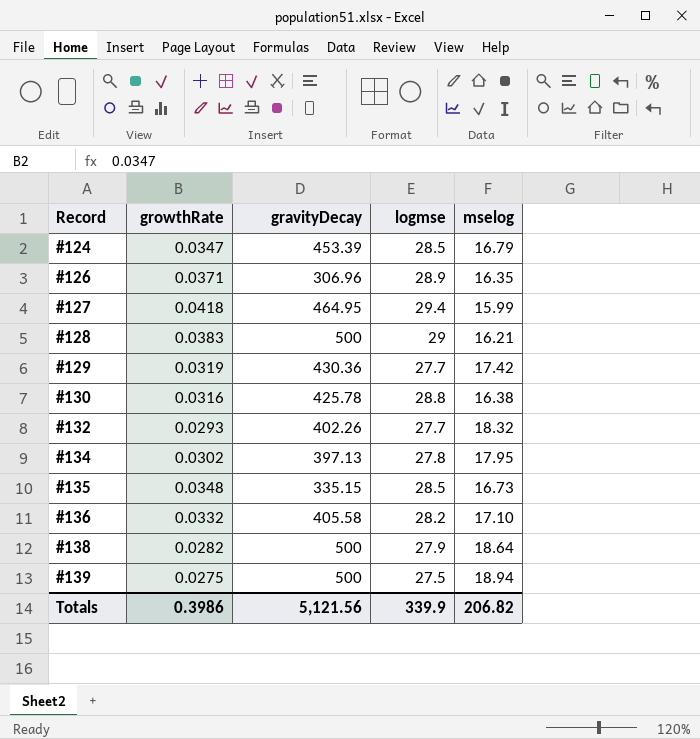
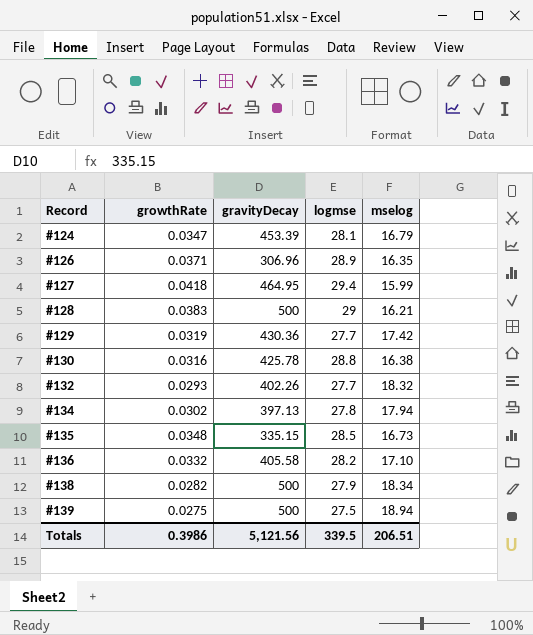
#124 | logmse: 28.5 -> 28.1
#134 | mselog: 17.95 -> 17.94
#138 | mselog: 18.64 -> 18.34
Totals | logmse: 339.9 -> 339.5
Totals | mselog: 206.82 -> 206.51

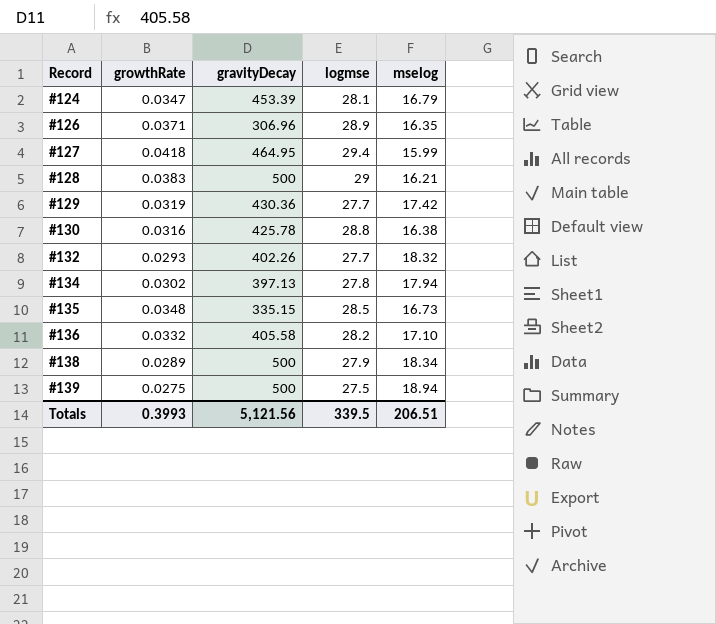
#138 | growthRate: 0.0282 -> 0.0289
Totals | growthRate: 0.3986 -> 0.3993

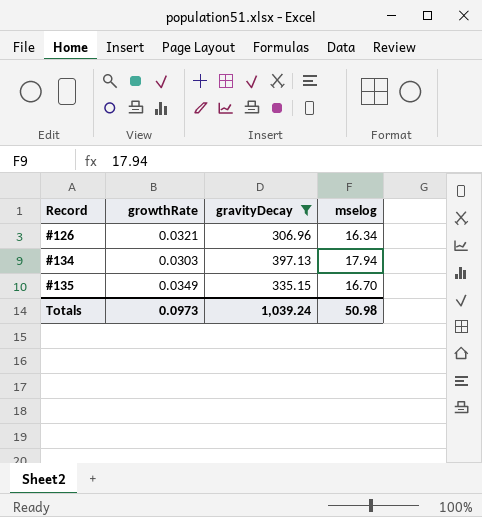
filter: none -> gravityDecay <= 397.13
column logmse | position: 4 -> none
#126 | growthRate: 0.0371 -> 0.0321
#126 | mselog: 16.35 -> 16.34
#134 | growthRate: 0.0302 -> 0.0303
#135 | growthRate: 0.0348 -> 0.0349
#135 | mselog: 16.73 -> 16.70
Totals | growthRate: 0.3993 -> 0.0973
Totals | gravityDecay: 5,121.56 -> 1,039.24
Totals | mselog: 206.51 -> 50.98

